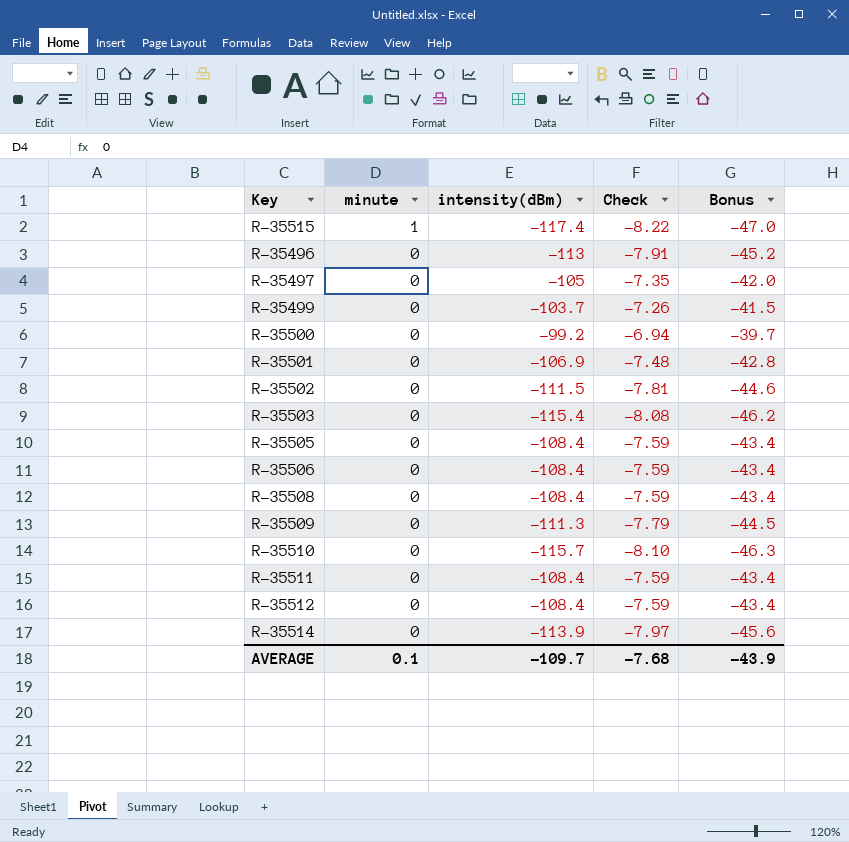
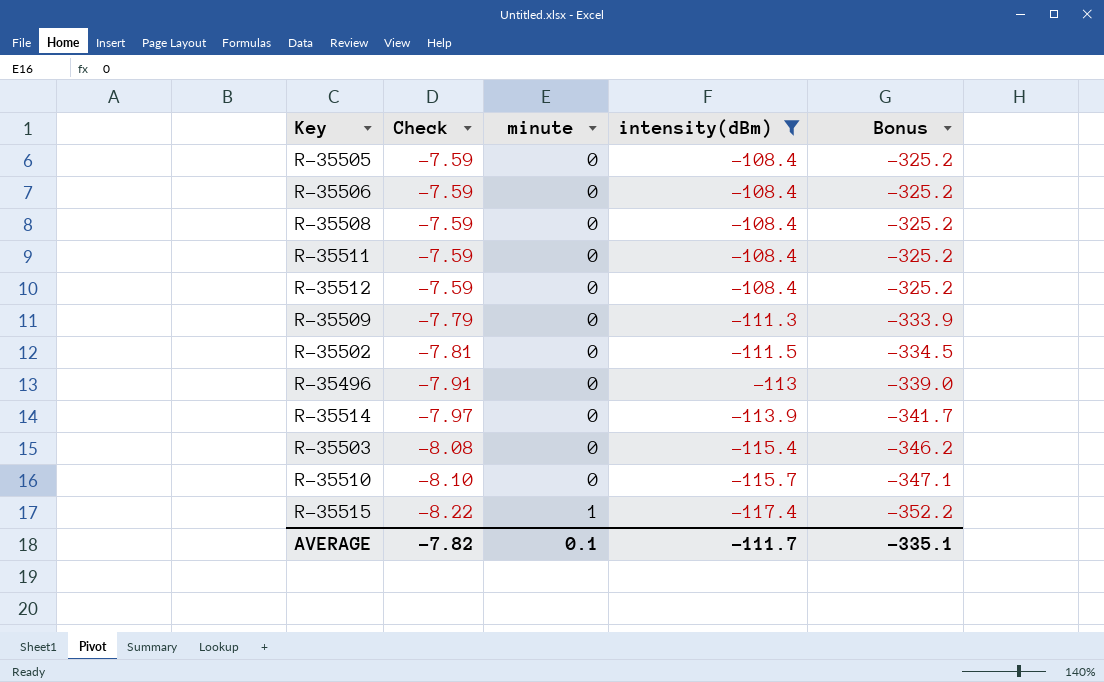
filter: none -> intensity(dBm) <= -108.4
row order: minute descending -> Check descending
column Check | position: 4 -> 2
column Bonus | formula: [intensity(dBm)] * 0.4 -> [intensity(dBm)] * 3
AVERAGE | Check: -7.68 -> -7.82
AVERAGE | intensity(dBm): -109.7 -> -111.7
AVERAGE | Bonus: -43.9 -> -335.1

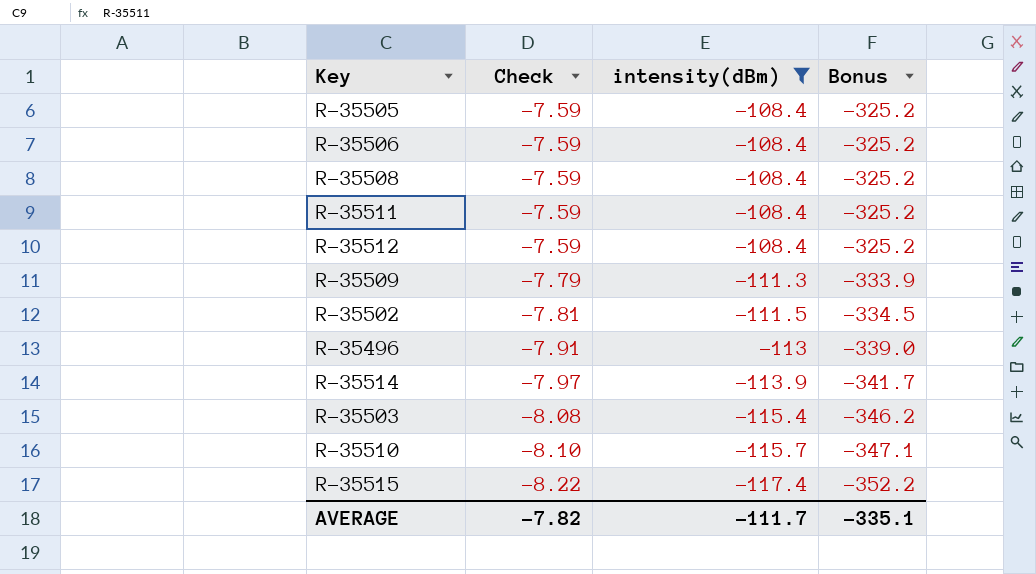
column minute | position: 3 -> none

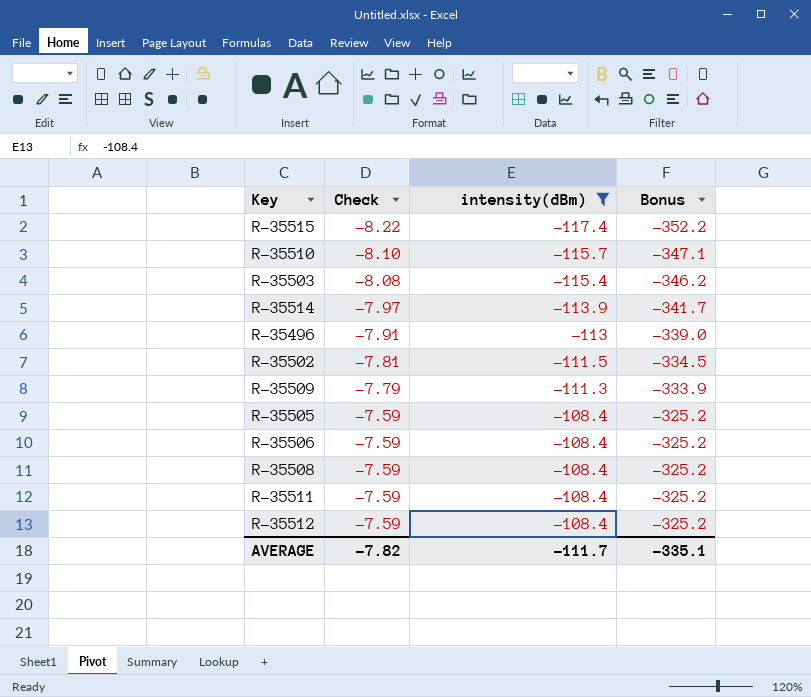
row order: Check descending -> Check ascending

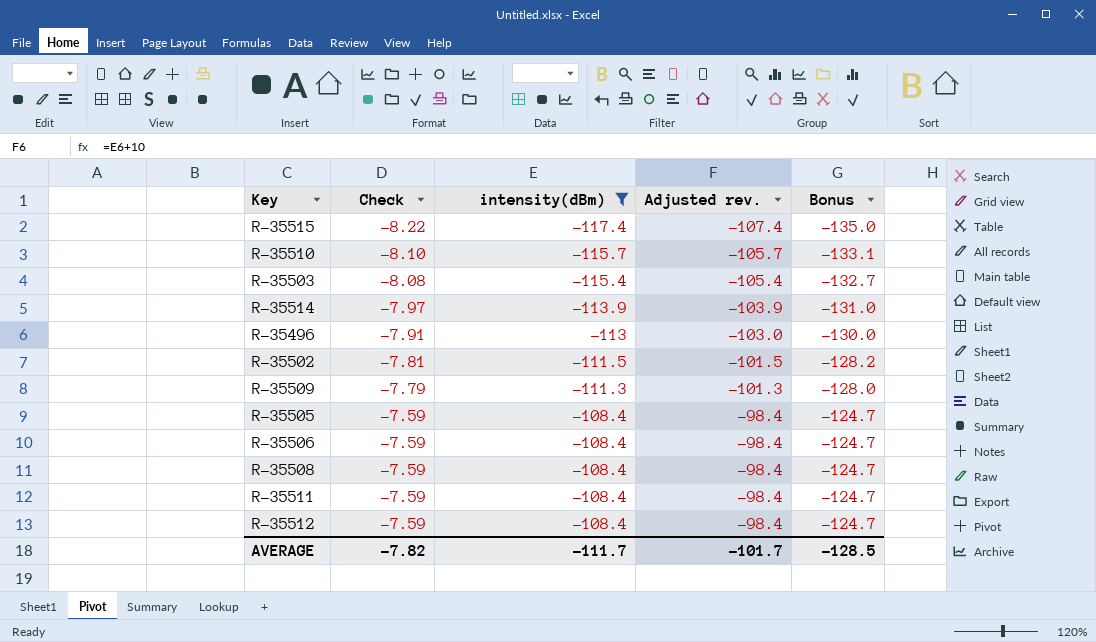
column Adjusted rev. | formula: none -> [intensity(dBm)] + 10
column Bonus | formula: [intensity(dBm)] * 3 -> [intensity(dBm)] * 1.15
AVERAGE | Bonus: -335.1 -> -128.5

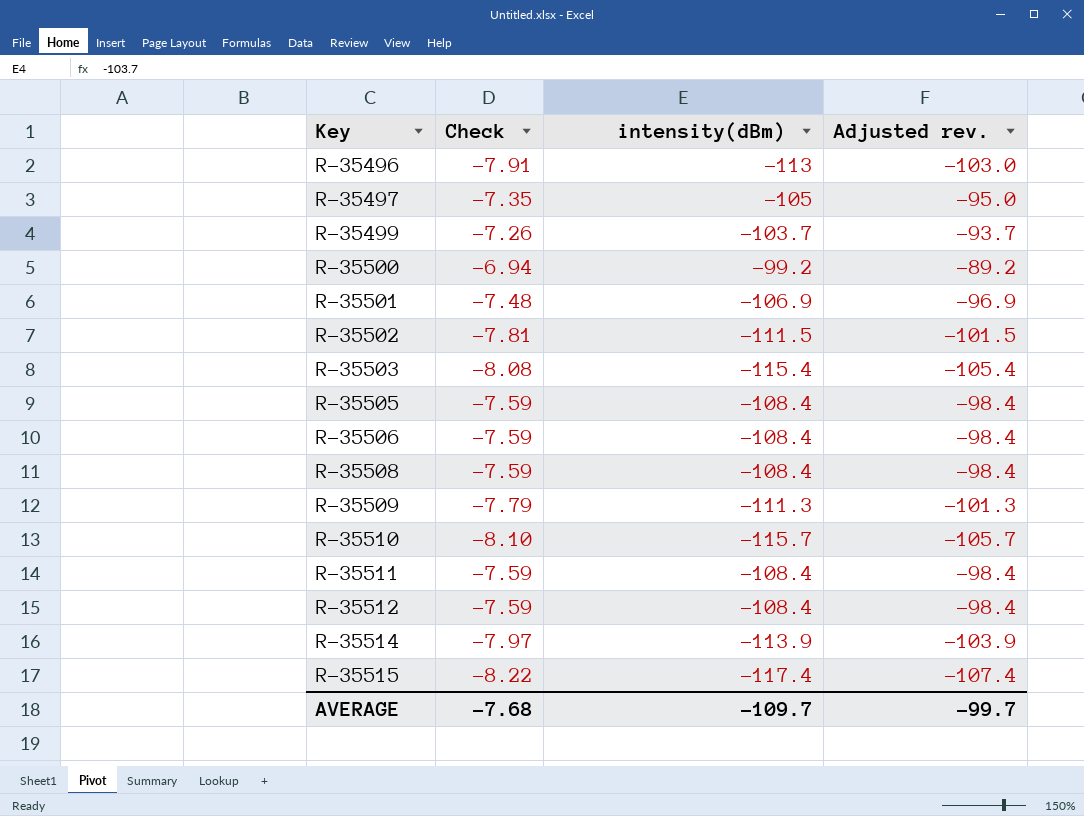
filter: intensity(dBm) <= -108.4 -> none
row order: Check ascending -> Key ascending
column Bonus | formula: [intensity(dBm)] * 1.15 -> none
AVERAGE | Check: -7.82 -> -7.68
AVERAGE | intensity(dBm): -111.7 -> -109.7
AVERAGE | Adjusted rev.: -101.7 -> -99.7

